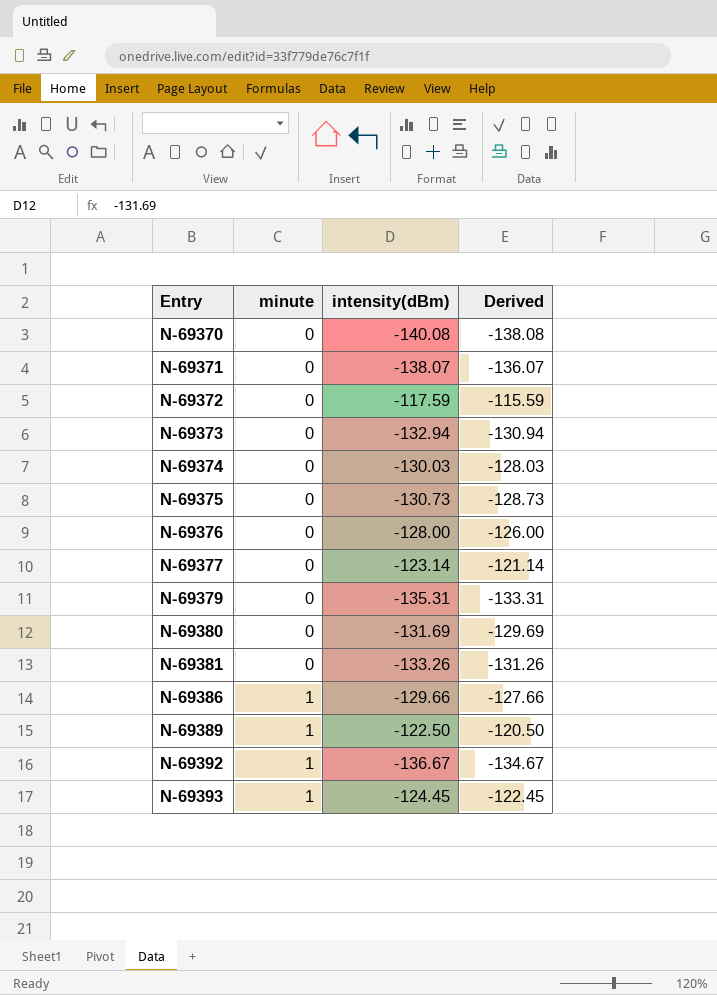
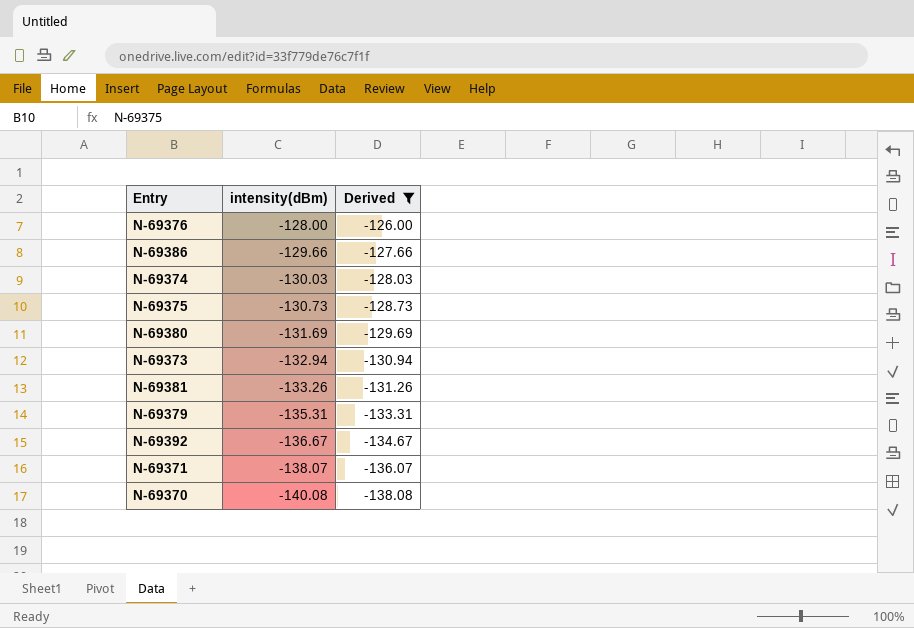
filter: none -> Derived <= -126.00
row order: Entry ascending -> intensity(dBm) descending
column minute | position: 2 -> none

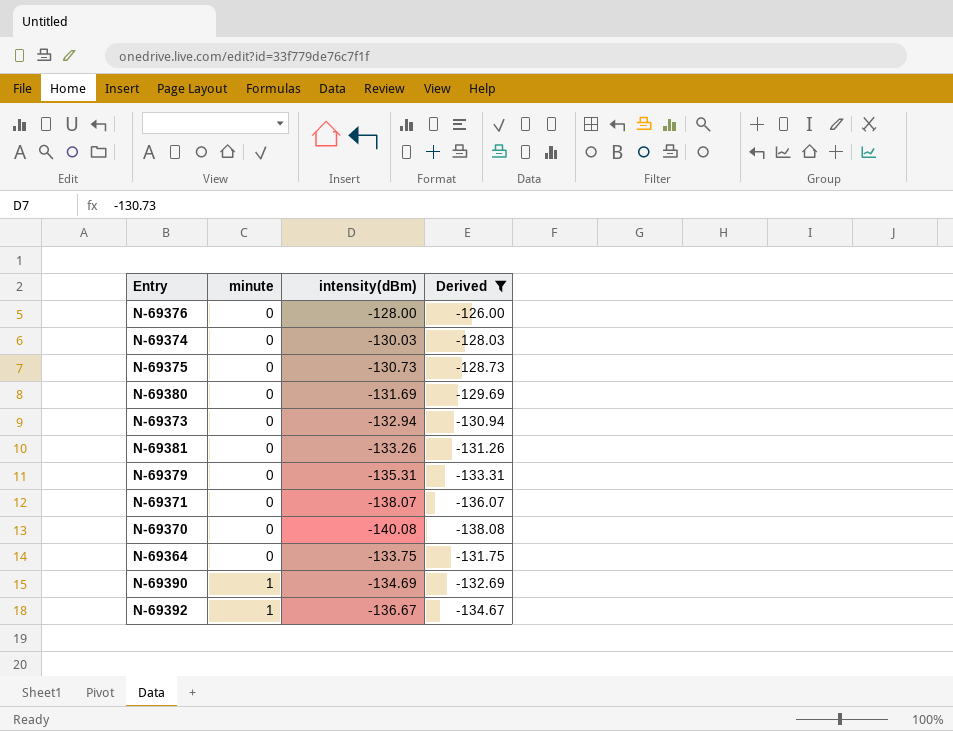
row order: intensity(dBm) descending -> minute ascending
column minute | position: none -> 2
row N-69386: -129.66 | -127.66 -> none
row N-69364: none -> 0 | -133.75 | -131.75
row N-69390: none -> 1 | -134.69 | -132.69

